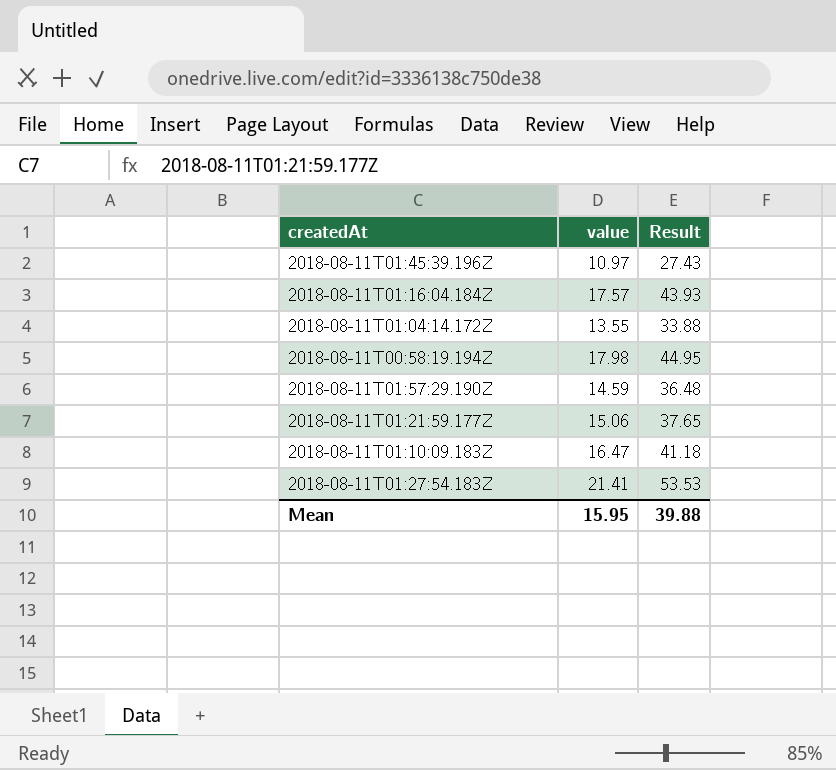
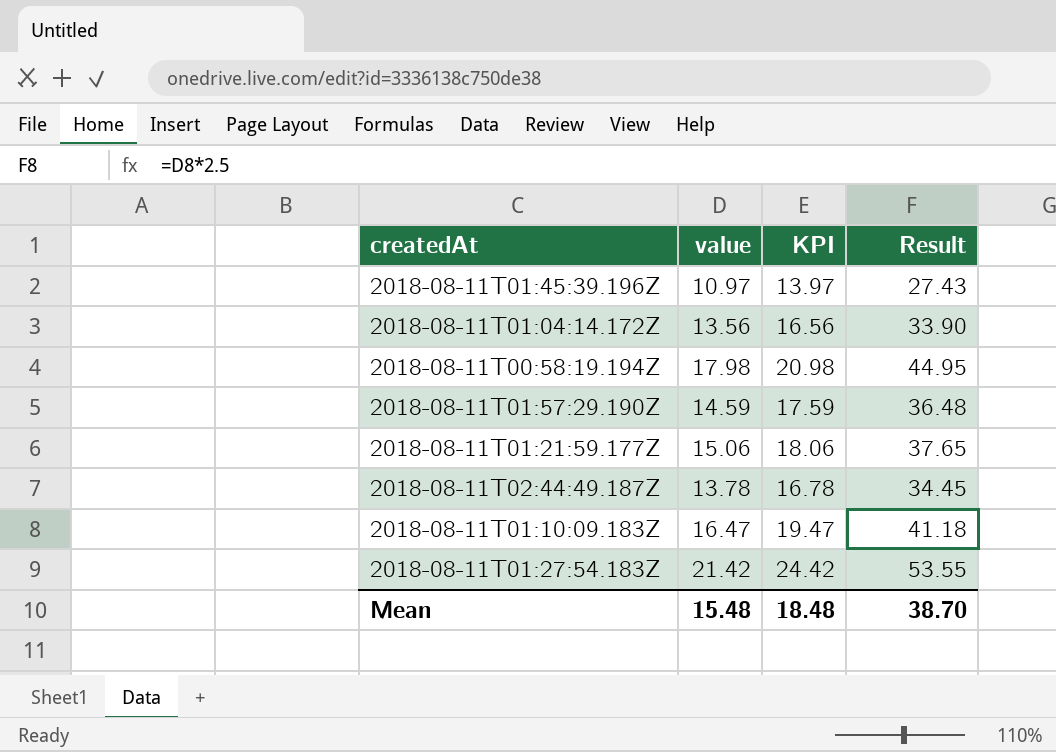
column KPI | formula: none -> [value] + 3
row 2018-08-11T01:16:04.184Z: 17.57 | 43.93 -> none
2018-08-11T01:04:14.172Z | value: 13.55 -> 13.56
2018-08-11T01:04:14.172Z | Result: 33.88 -> 33.90
row 2018-08-11T02:44:49.187Z: none -> 13.78 | 16.78 | 34.45
2018-08-11T01:27:54.183Z | value: 21.41 -> 21.42
2018-08-11T01:27:54.183Z | Result: 53.53 -> 53.55
Mean | value: 15.95 -> 15.48
Mean | Result: 39.88 -> 38.70

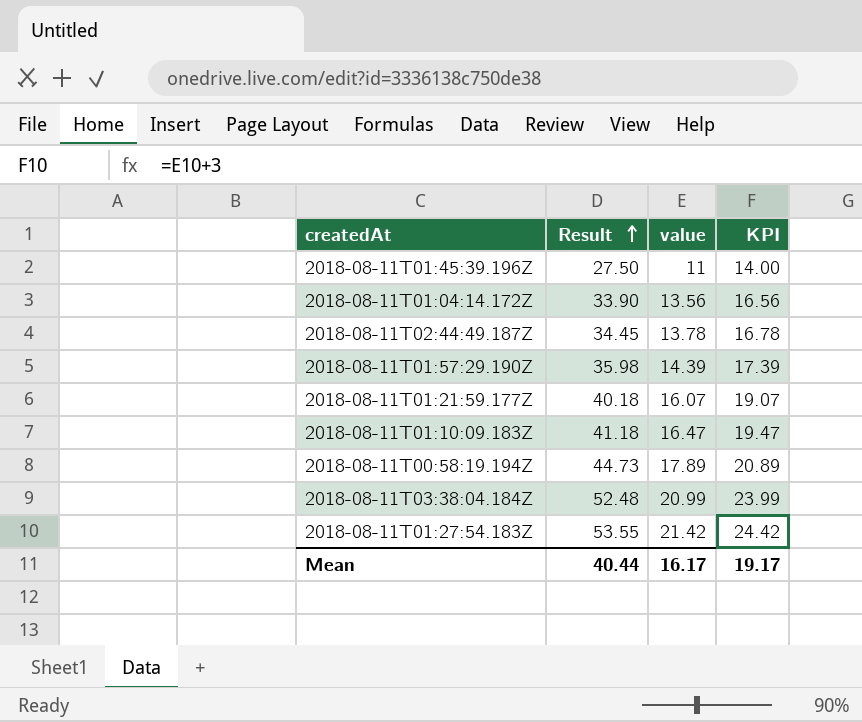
row order: none -> Result ascending
column Result | position: 4 -> 2
2018-08-11T01:45:39.196Z | Result: 27.43 -> 27.50
2018-08-11T01:45:39.196Z | value: 10.97 -> 11
2018-08-11T01:45:39.196Z | KPI: 13.97 -> 14.00
2018-08-11T01:57:29.190Z | Result: 36.48 -> 35.98
2018-08-11T01:57:29.190Z | value: 14.59 -> 14.39
2018-08-11T01:57:29.190Z | KPI: 17.59 -> 17.39
2018-08-11T01:21:59.177Z | Result: 37.65 -> 40.18
2018-08-11T01:21:59.177Z | value: 15.06 -> 16.07
2018-08-11T01:21:59.177Z | KPI: 18.06 -> 19.07
2018-08-11T00:58:19.194Z | Result: 44.95 -> 44.73
2018-08-11T00:58:19.194Z | value: 17.98 -> 17.89
2018-08-11T00:58:19.194Z | KPI: 20.98 -> 20.89
row 2018-08-11T03:38:04.184Z: none -> 52.48 | 20.99 | 23.99
Mean | Result: 38.70 -> 40.44
Mean | value: 15.48 -> 16.17
Mean | KPI: 18.48 -> 19.17

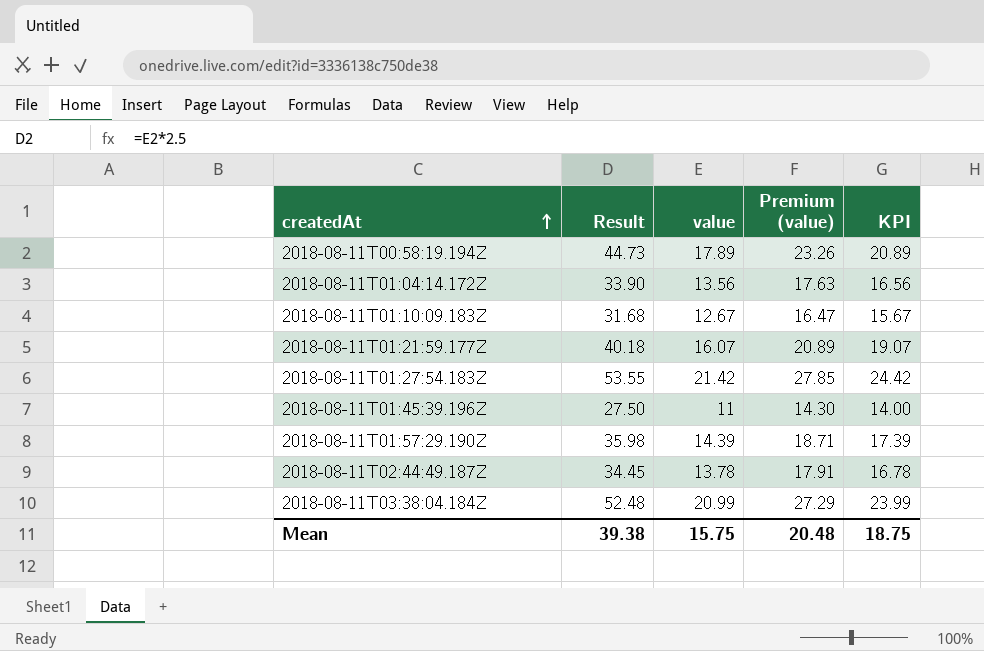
row order: Result ascending -> createdAt ascending
column Premium (value) | formula: none -> [value] * 1.3
2018-08-11T01:10:09.183Z | Result: 41.18 -> 31.68
2018-08-11T01:10:09.183Z | value: 16.47 -> 12.67
2018-08-11T01:10:09.183Z | KPI: 19.47 -> 15.67
Mean | Result: 40.44 -> 39.38
Mean | value: 16.17 -> 15.75
Mean | KPI: 19.17 -> 18.75

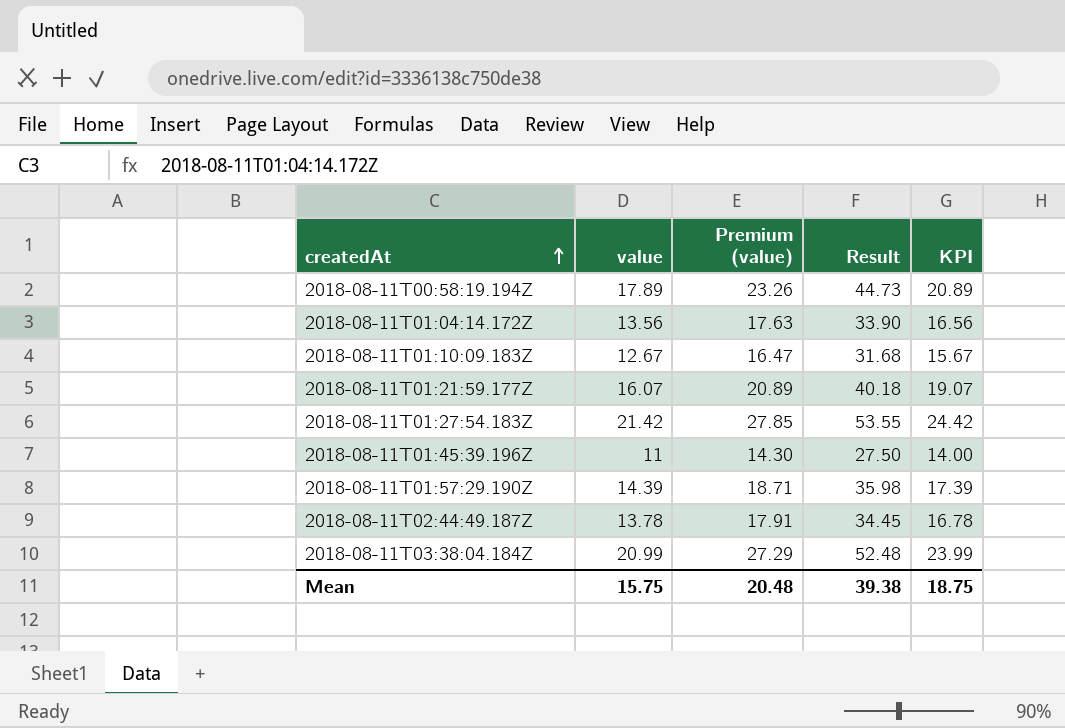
column Result | position: 2 -> 4

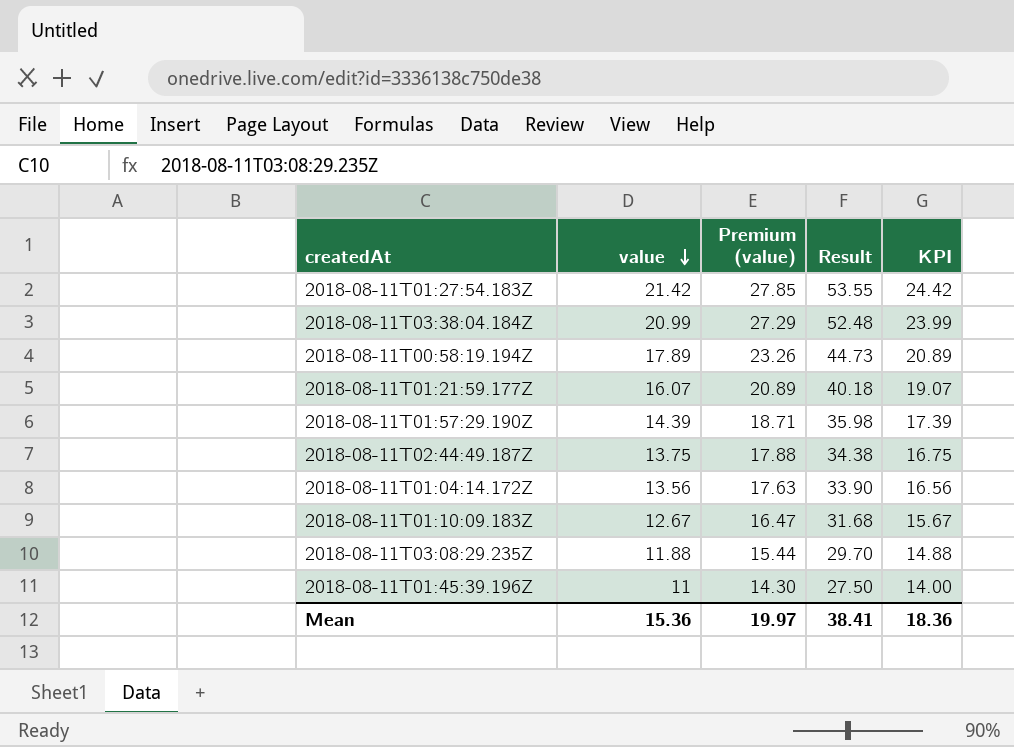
row order: createdAt ascending -> value descending
2018-08-11T02:44:49.187Z | value: 13.78 -> 13.75
2018-08-11T02:44:49.187Z | Premium (value): 17.91 -> 17.88
2018-08-11T02:44:49.187Z | Result: 34.45 -> 34.38
2018-08-11T02:44:49.187Z | KPI: 16.78 -> 16.75
row 2018-08-11T03:08:29.235Z: none -> 11.88 | 15.44 | 29.70 | 14.88
Mean | value: 15.75 -> 15.36
Mean | Premium (value): 20.48 -> 19.97
Mean | Result: 39.38 -> 38.41
Mean | KPI: 18.75 -> 18.36

